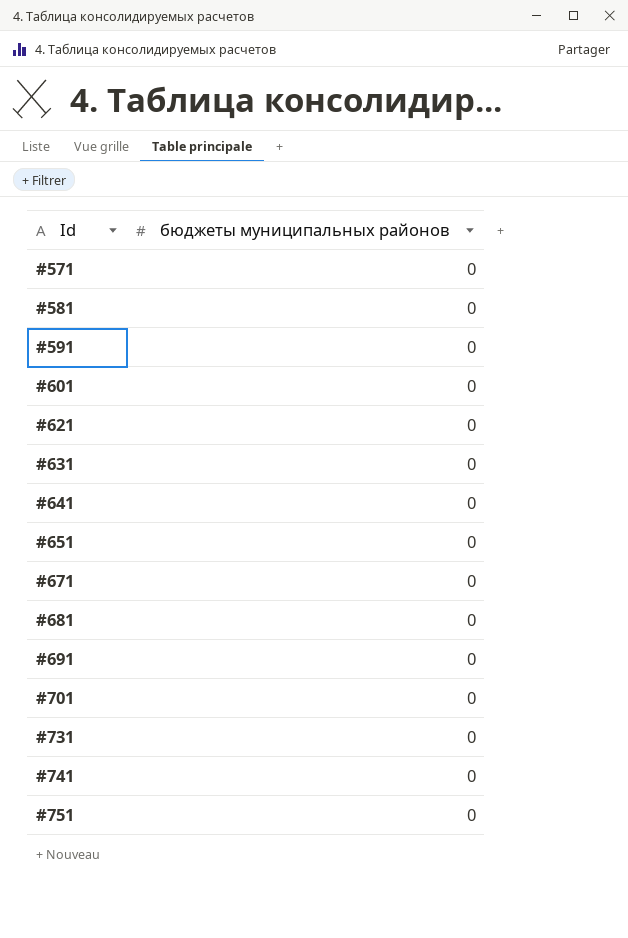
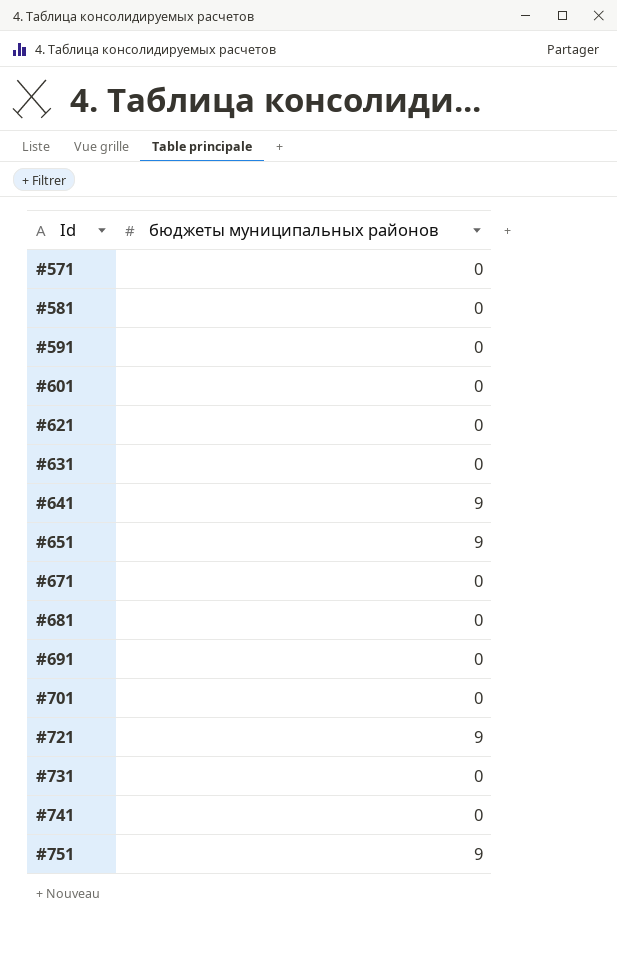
#641 | бюджеты муниципальных районов: 0 -> 9
#651 | бюджеты муниципальных районов: 0 -> 9
row #721: none -> 9
#751 | бюджеты муниципальных районов: 0 -> 9

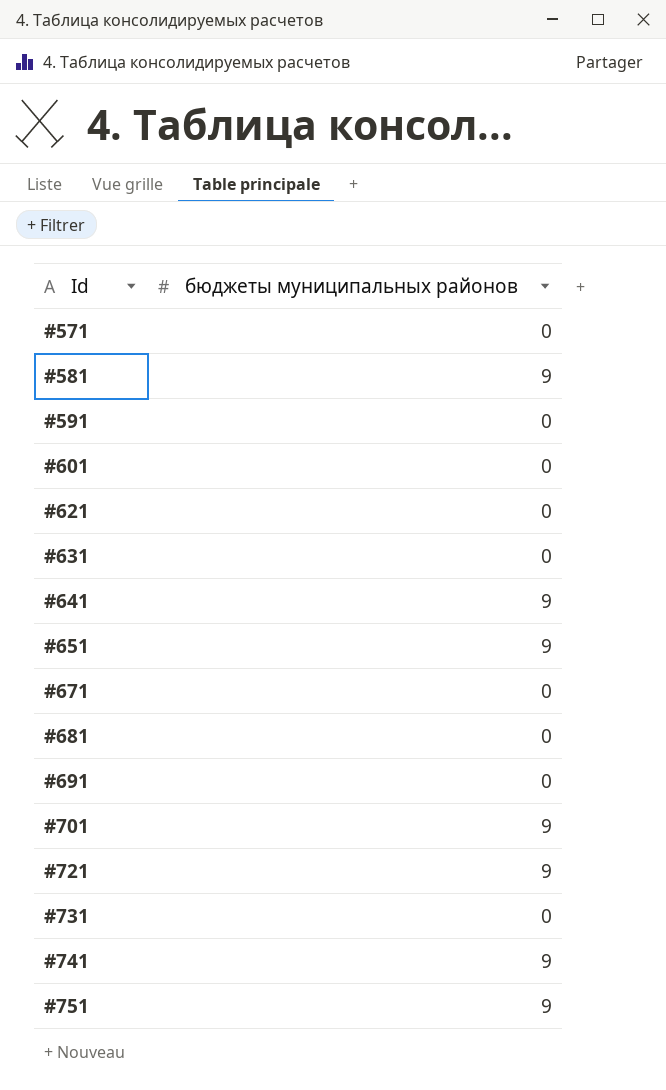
#581 | бюджеты муниципальных районов: 0 -> 9
#701 | бюджеты муниципальных районов: 0 -> 9
#741 | бюджеты муниципальных районов: 0 -> 9

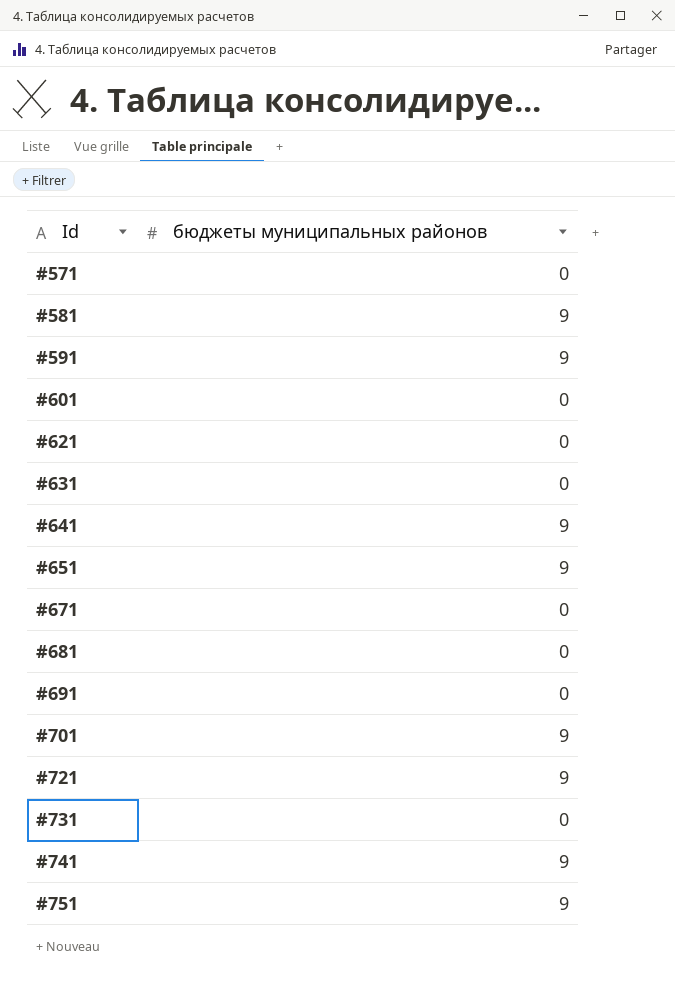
#591 | бюджеты муниципальных районов: 0 -> 9

